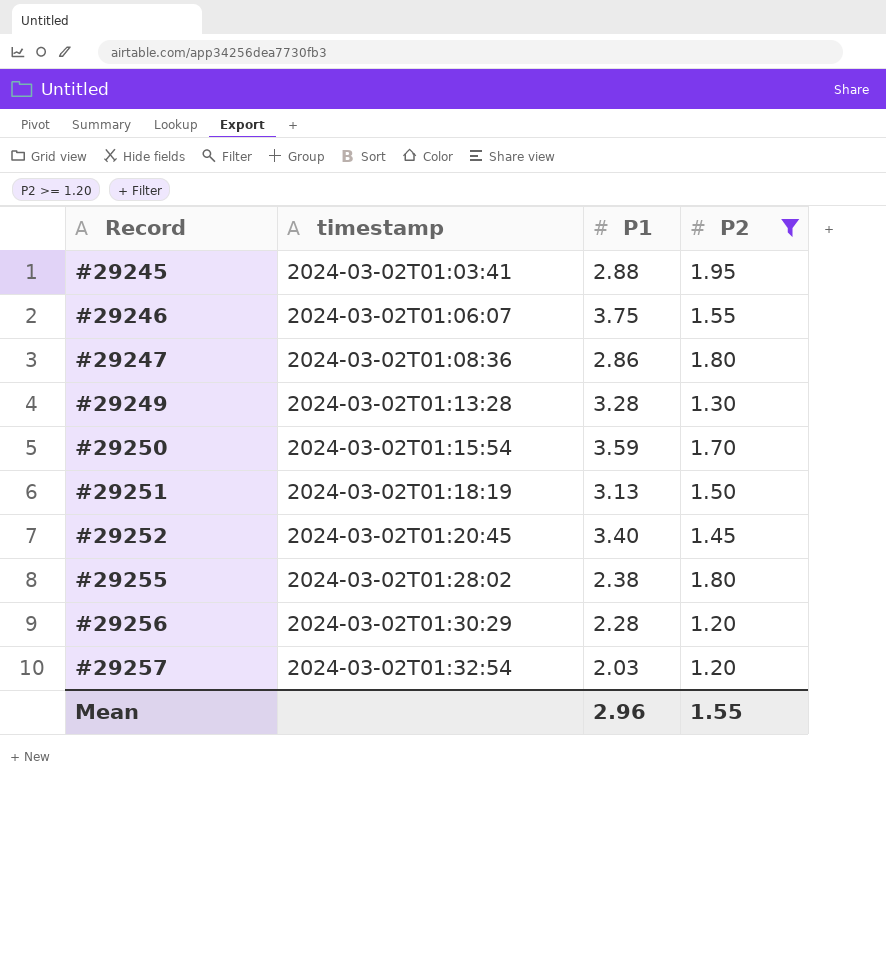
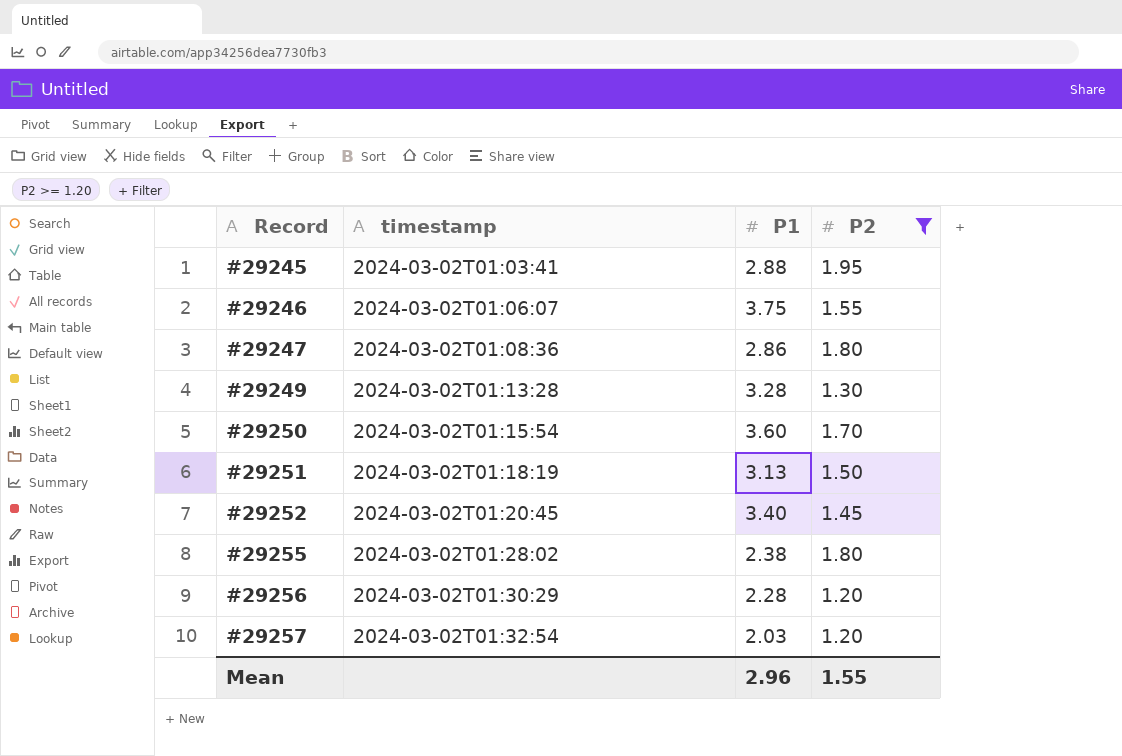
#29250 | P1: 3.59 -> 3.60

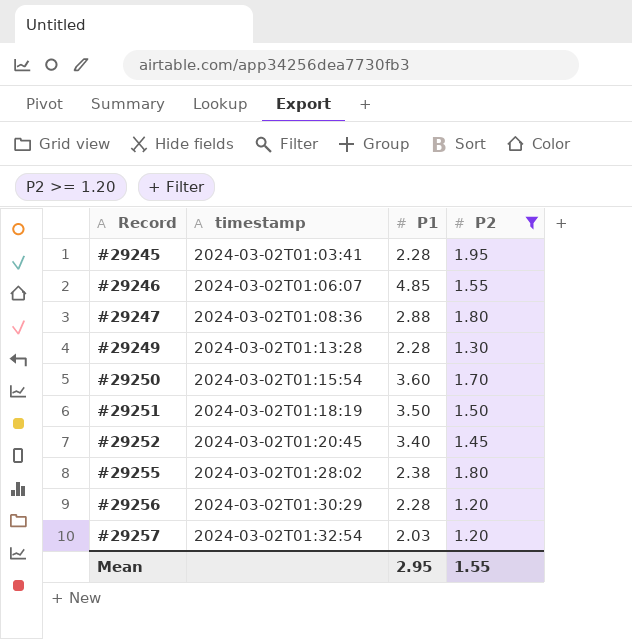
#29245 | P1: 2.88 -> 2.28
#29246 | P1: 3.75 -> 4.85
#29247 | P1: 2.86 -> 2.88
#29249 | P1: 3.28 -> 2.28
#29251 | P1: 3.13 -> 3.50
Mean | P1: 2.96 -> 2.95

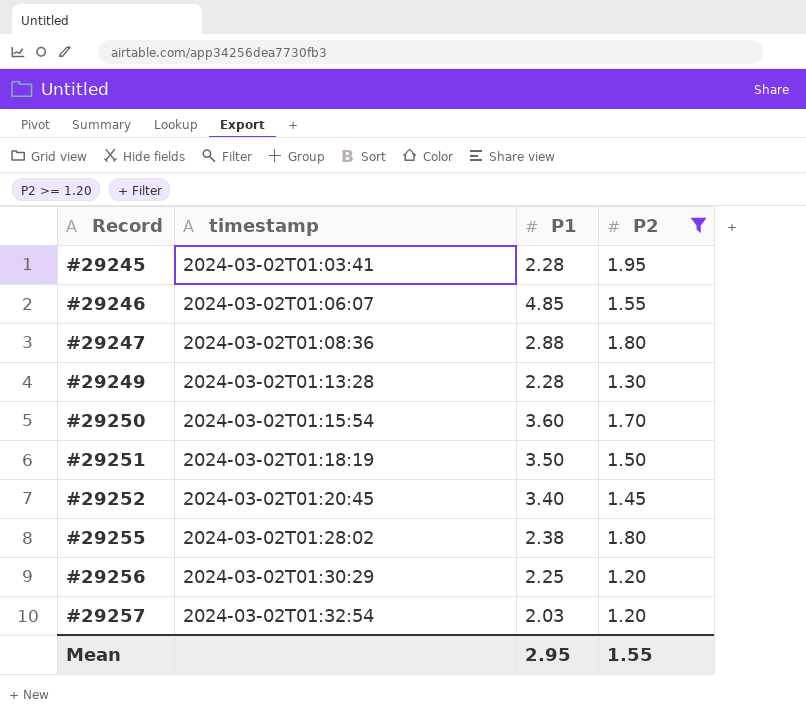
#29256 | P1: 2.28 -> 2.25

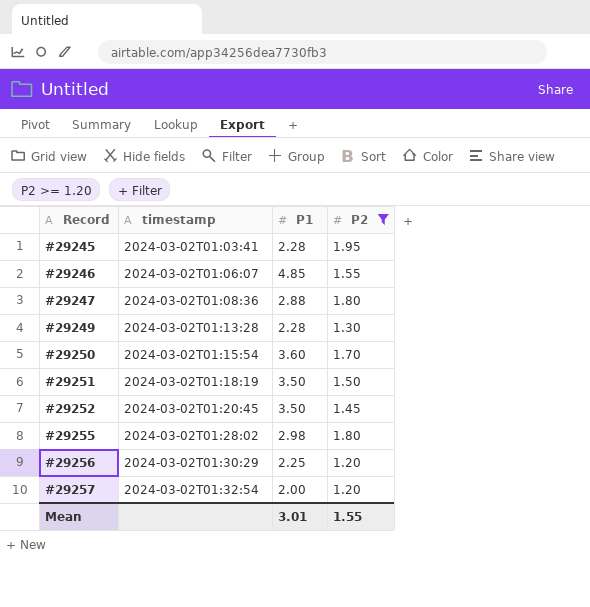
#29252 | P1: 3.40 -> 3.50
#29255 | P1: 2.38 -> 2.98
#29257 | P1: 2.03 -> 2.00
Mean | P1: 2.95 -> 3.01

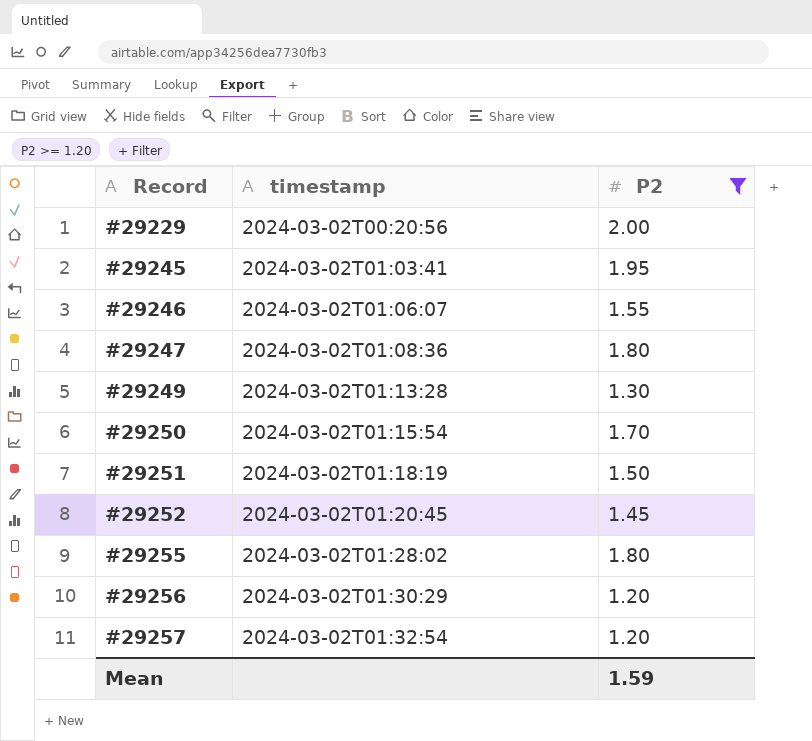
column P1 | position: 3 -> none
row #29229: none -> 2024-03-02T00:20:56 | 2.00
Mean | P2: 1.55 -> 1.59

